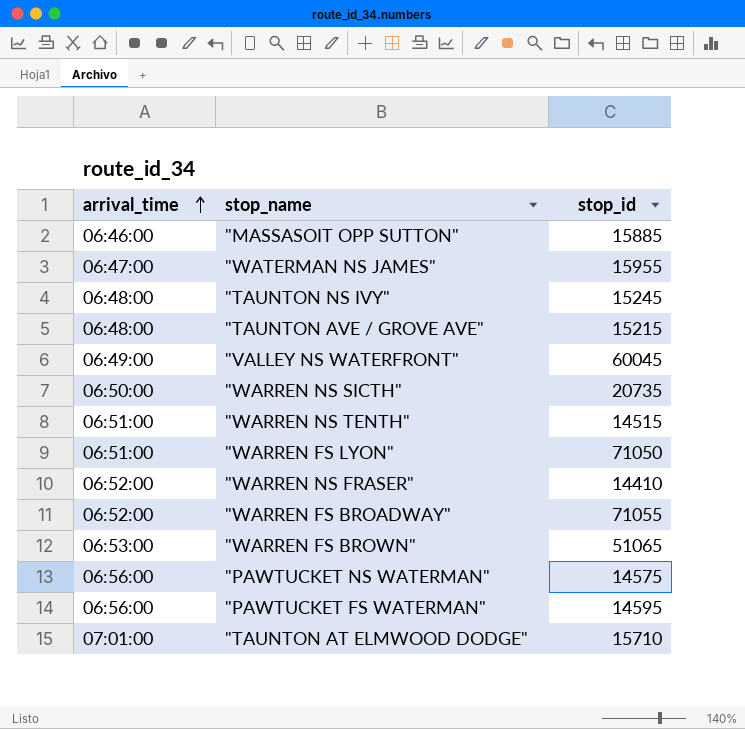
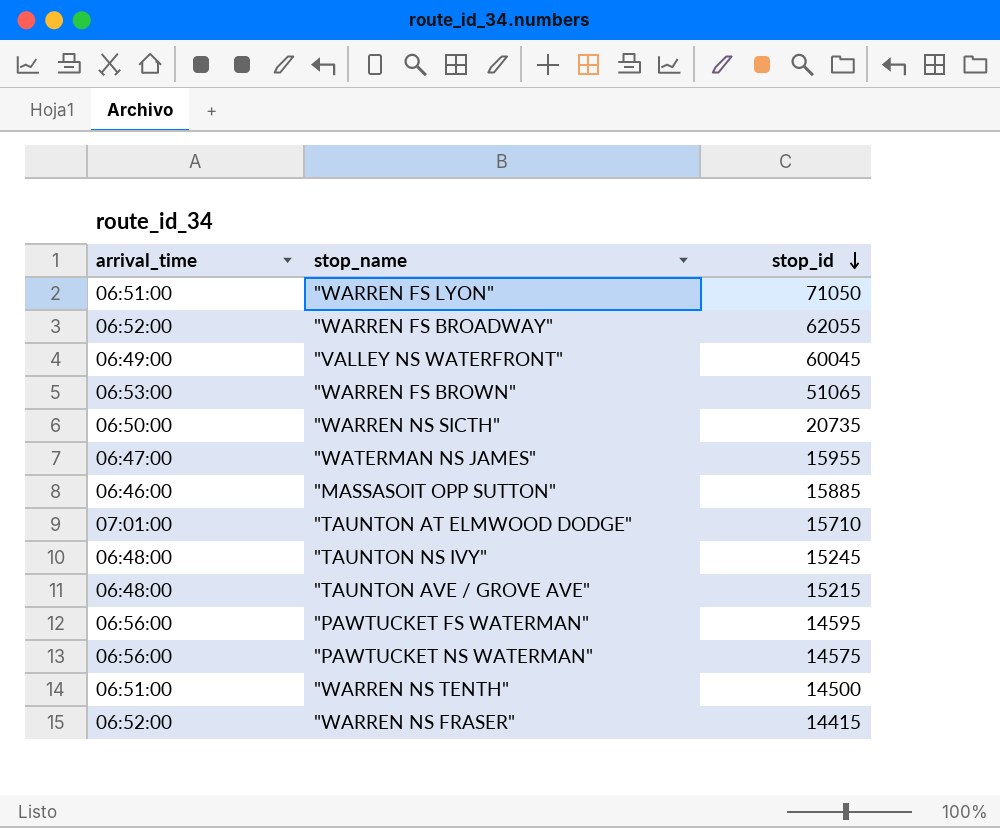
row order: arrival_time ascending -> stop_id descending
"WARREN FS BROADWAY" | stop_id: 71055 -> 62055
"WARREN NS TENTH" | stop_id: 14515 -> 14500
"WARREN NS FRASER" | stop_id: 14410 -> 14415

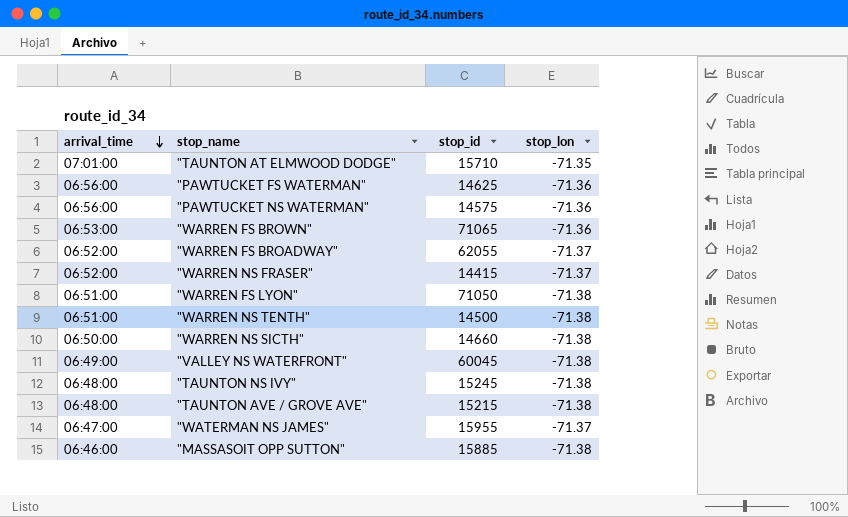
row order: stop_id descending -> arrival_time descending
column stop_lon | position: none -> 4
"PAWTUCKET FS WATERMAN" | stop_id: 14595 -> 14625
"WARREN FS BROWN" | stop_id: 51065 -> 71065
"WARREN NS SICTH" | stop_id: 20735 -> 14660

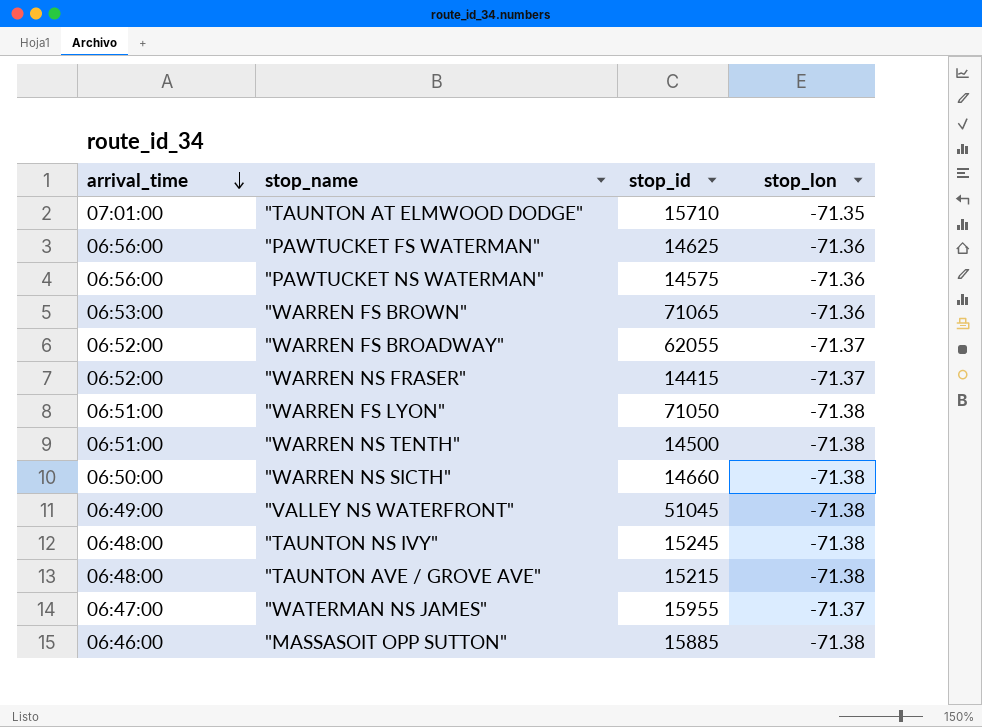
"VALLEY NS WATERFRONT" | stop_id: 60045 -> 51045

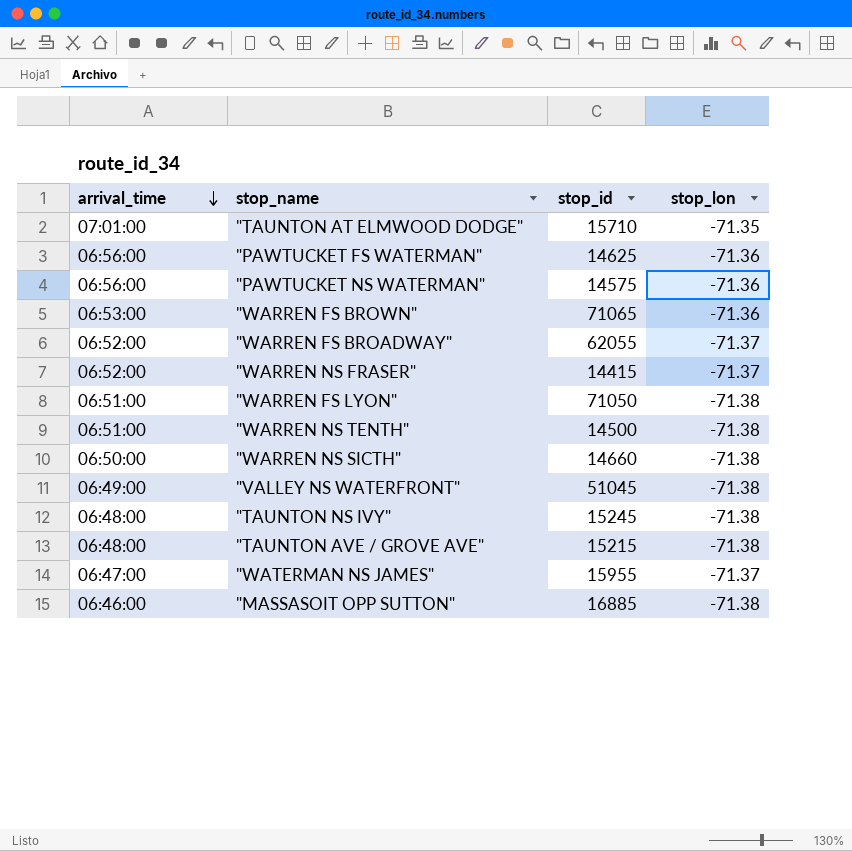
"MASSASOIT OPP SUTTON" | stop_id: 15885 -> 16885

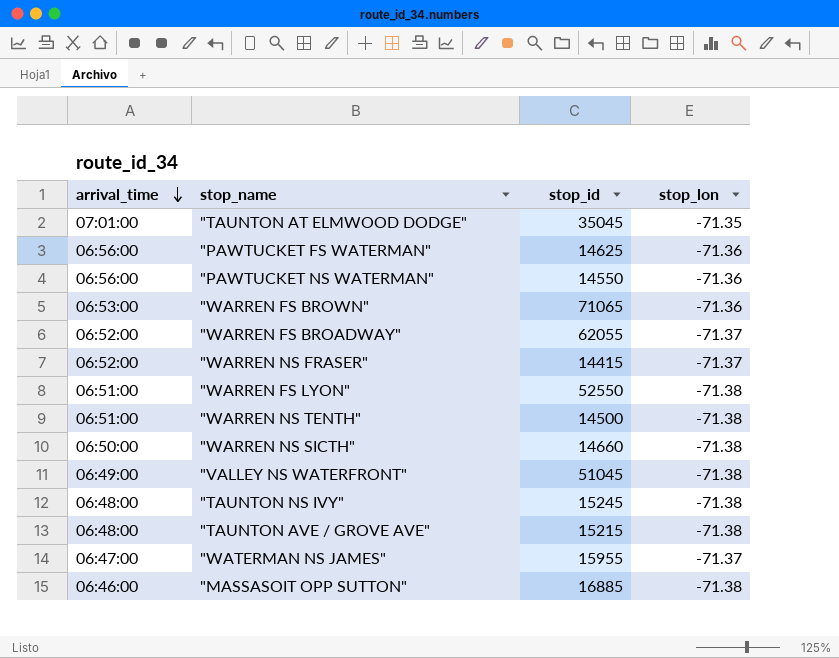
"TAUNTON AT ELMWOOD DODGE" | stop_id: 15710 -> 35045
"PAWTUCKET NS WATERMAN" | stop_id: 14575 -> 14550
"WARREN FS LYON" | stop_id: 71050 -> 52550

